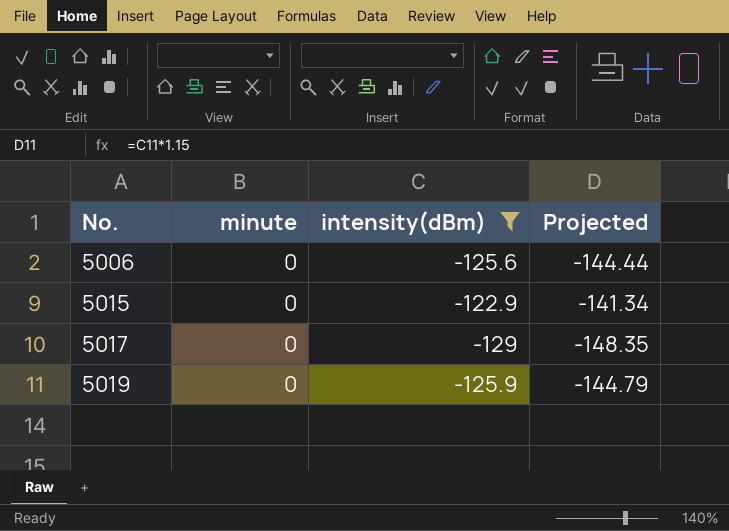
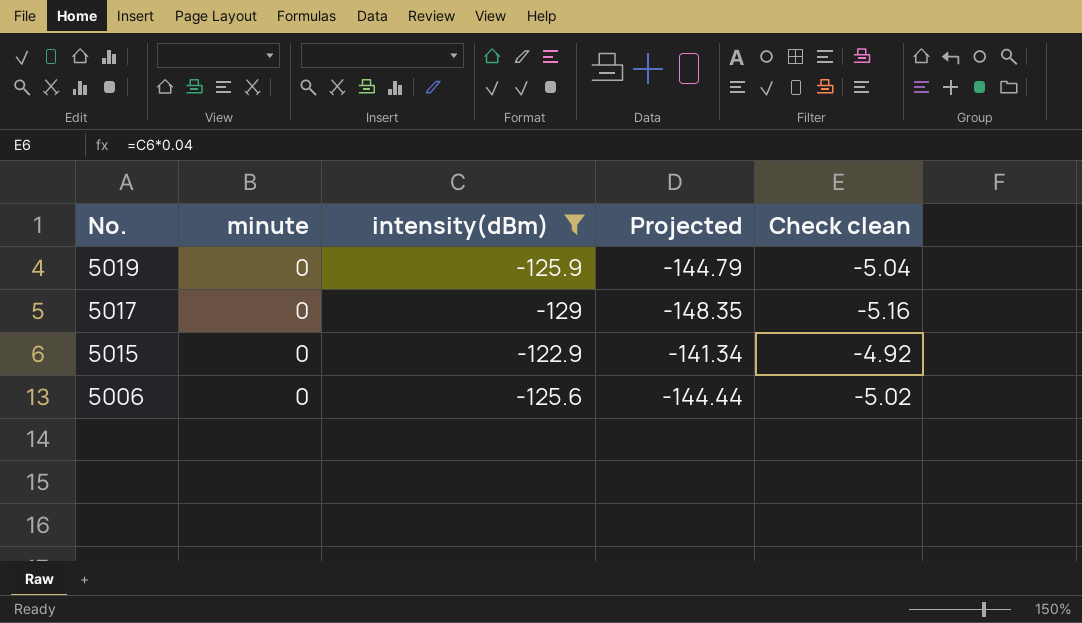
row order: No. ascending -> No. descending
column Check clean | formula: none -> [intensity(dBm)] * 0.04

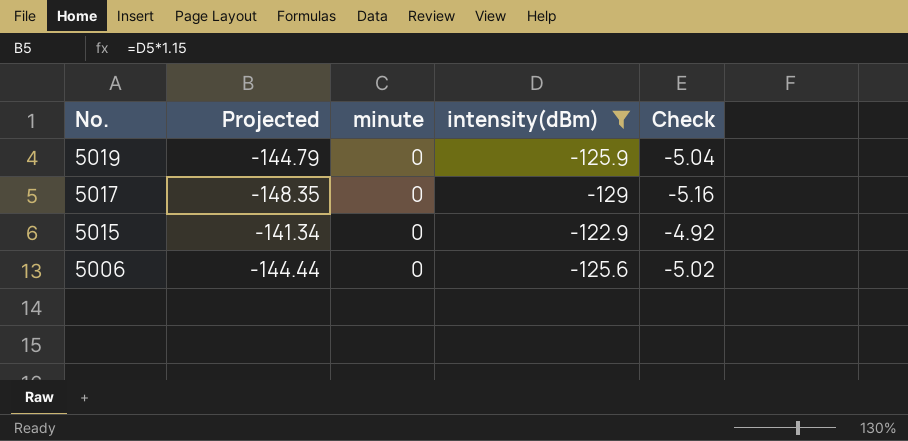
column Projected | position: 4 -> 2
column name: Check clean -> Check

